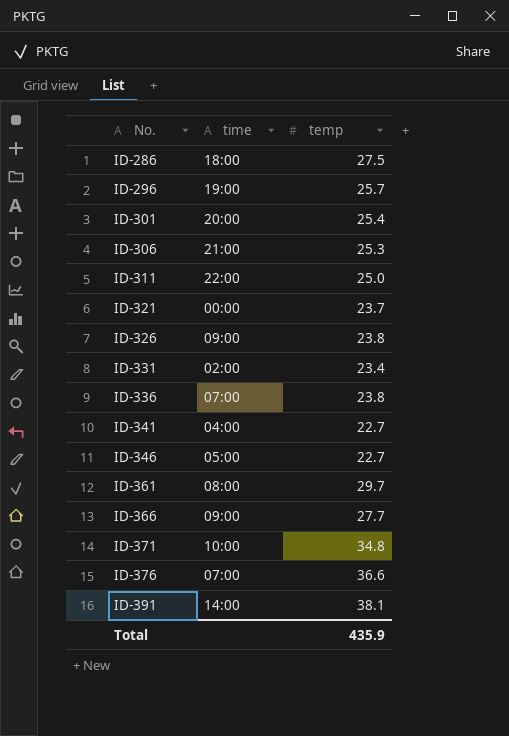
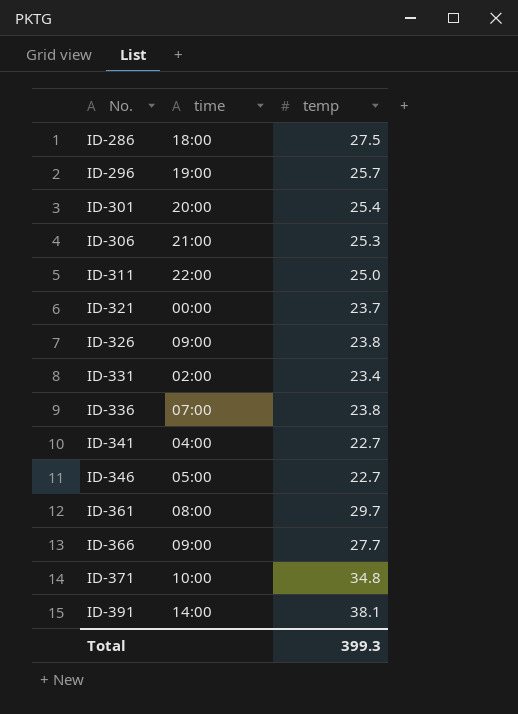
row ID-376: 07:00 | 36.6 -> none
Total | temp: 435.9 -> 399.3

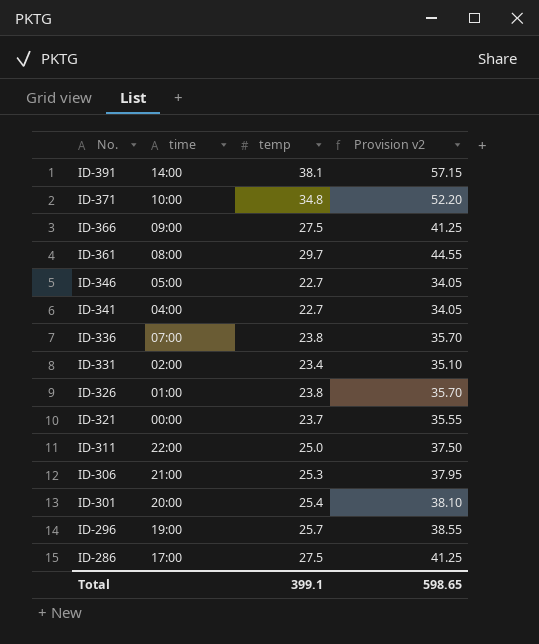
row order: No. ascending -> No. descending
column Provision v2 | formula: none -> [temp] * 1.5
ID-366 | temp: 27.7 -> 27.5
ID-326 | time: 09:00 -> 01:00
ID-286 | time: 18:00 -> 17:00
Total | temp: 399.3 -> 399.1

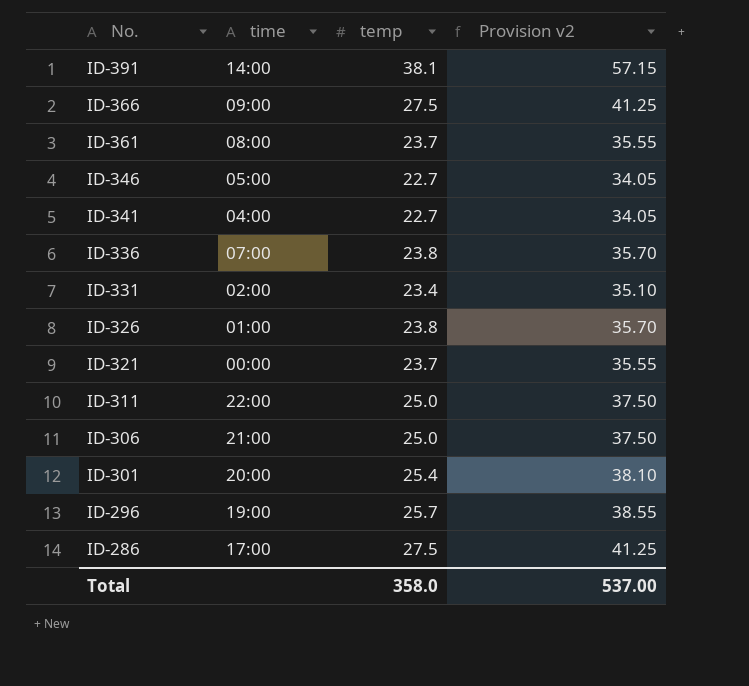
row ID-371: 10:00 | 34.8 | 52.20 -> none
ID-361 | temp: 29.7 -> 23.7
ID-361 | Provision v2: 44.55 -> 35.55
ID-306 | temp: 25.3 -> 25.0
ID-306 | Provision v2: 37.95 -> 37.50
Total | temp: 399.1 -> 358.0
Total | Provision v2: 598.65 -> 537.00

